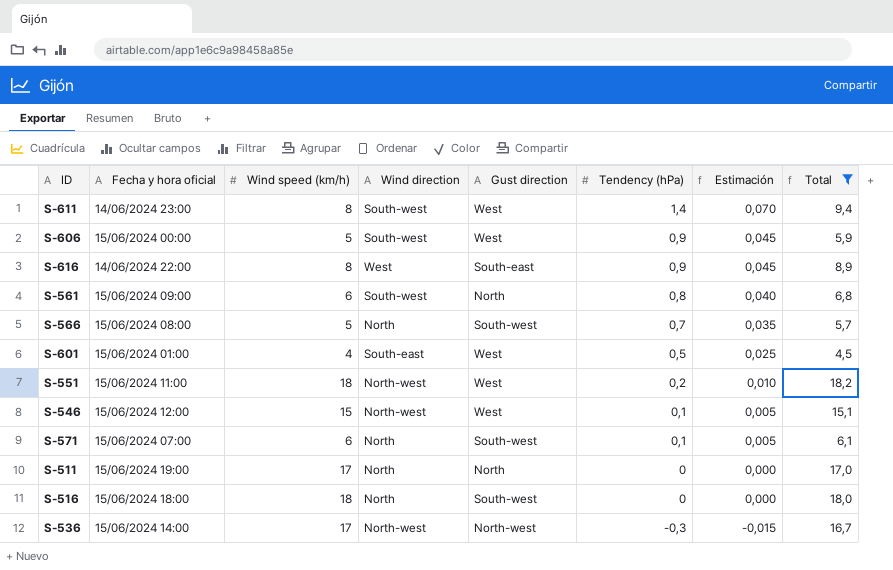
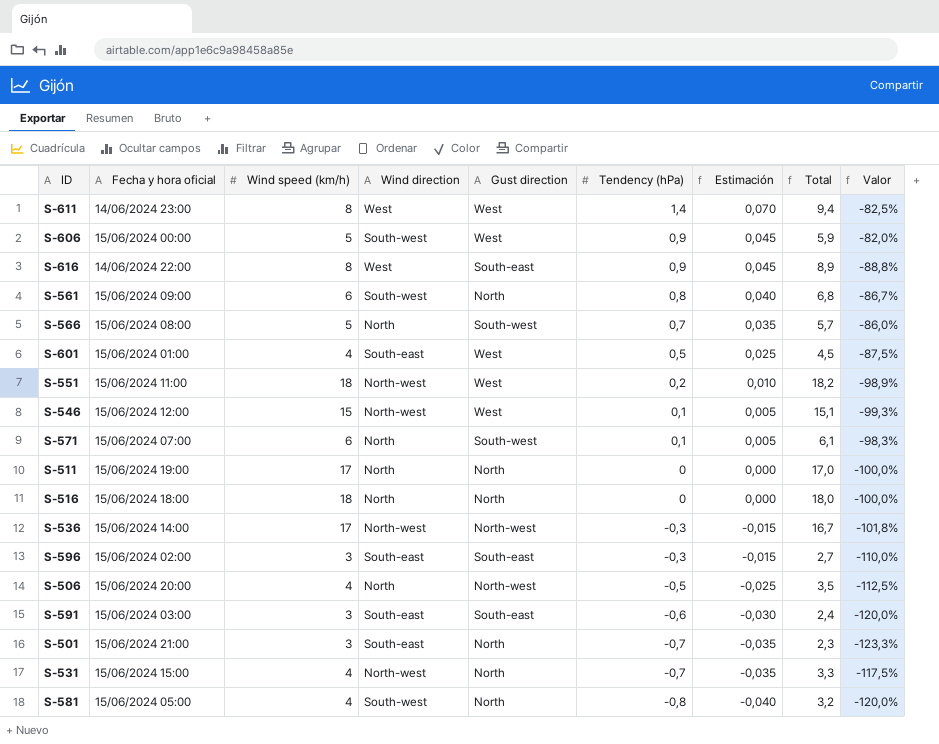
filter: Total >= 4,5 -> none
column Valor | formula: none -> ([Tendency (hPa)] - [Wind speed (km/h)]) / [Wind speed (km/h)]
S-611 | Wind direction: South-west -> West
S-516 | Gust direction: South-west -> North

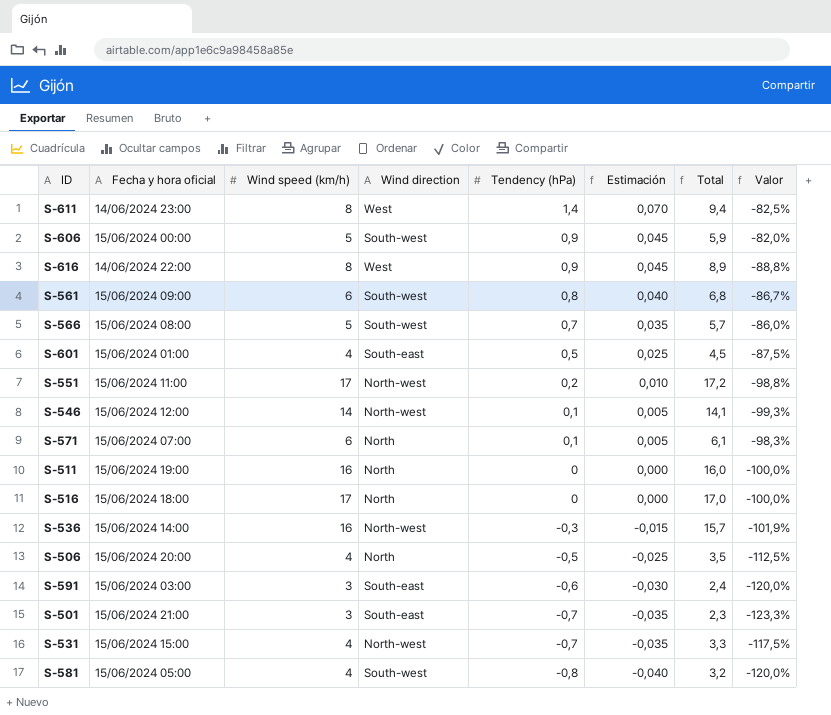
column Gust direction | position: 5 -> none
row S-596: 15/06/2024 02:00 | 3 | South-east | South-east | -0,3 | -0,015 | 2,7 | -110,0% -> none
S-566 | Wind direction: North -> South-west
S-551 | Wind speed (km/h): 18 -> 17
S-551 | Total: 18,2 -> 17,2
S-551 | Valor: -98,9% -> -98,8%
S-546 | Wind speed (km/h): 15 -> 14
S-546 | Total: 15,1 -> 14,1
S-511 | Wind speed (km/h): 17 -> 16
S-511 | Total: 17,0 -> 16,0
S-516 | Wind speed (km/h): 18 -> 17
S-516 | Total: 18,0 -> 17,0
S-536 | Wind speed (km/h): 17 -> 16
S-536 | Total: 16,7 -> 15,7
S-536 | Valor: -101,8% -> -101,9%

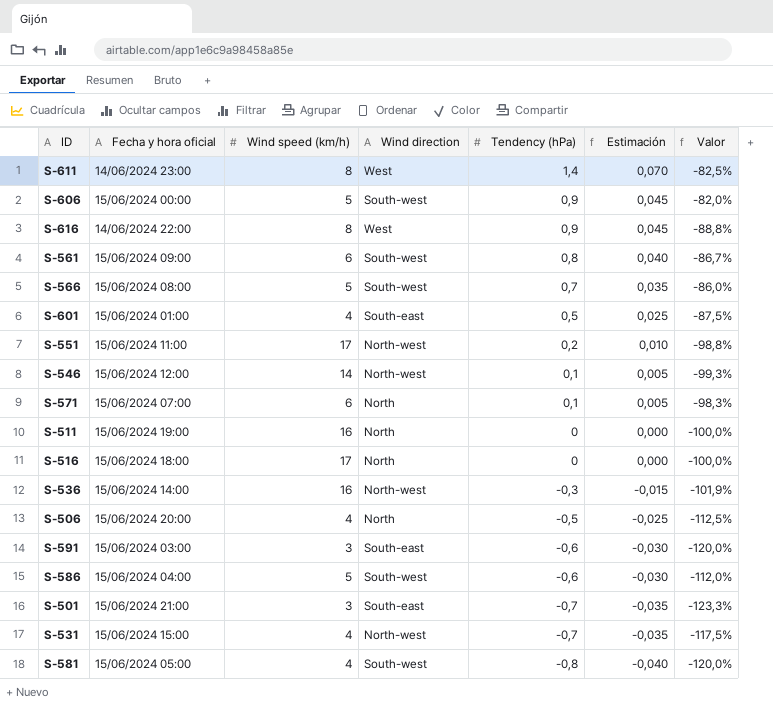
column Total | formula: [Wind speed (km/h)] + [Tendency (hPa)] -> none
row S-586: none -> 15/06/2024 04:00 | 5 | South-west | -0,6 | -0,030 | -112,0%

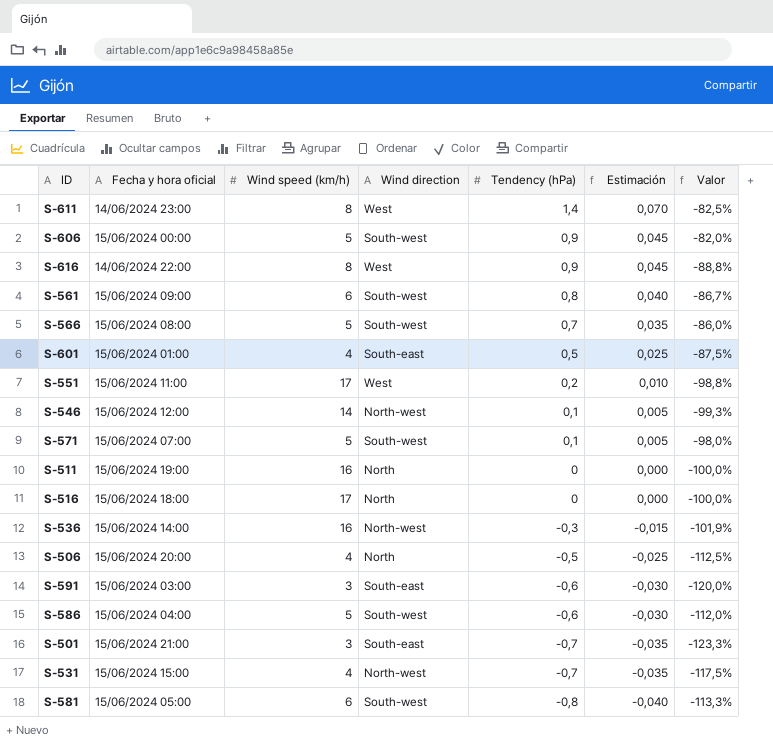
S-551 | Wind direction: North-west -> West
S-571 | Wind speed (km/h): 6 -> 5
S-571 | Wind direction: North -> South-west
S-571 | Valor: -98,3% -> -98,0%
S-581 | Wind speed (km/h): 4 -> 6
S-581 | Valor: -120,0% -> -113,3%

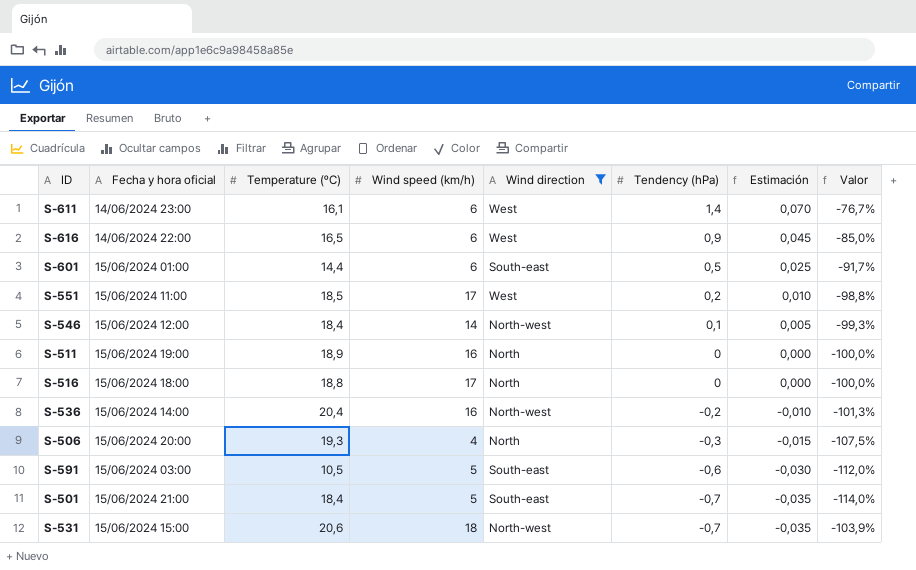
filter: none -> Wind direction != South-west
column Temperature (ºC) | position: none -> 3
S-611 | Wind speed (km/h): 8 -> 6
S-611 | Valor: -82,5% -> -76,7%
S-616 | Wind speed (km/h): 8 -> 6
S-616 | Valor: -88,8% -> -85,0%
S-601 | Wind speed (km/h): 4 -> 6
S-601 | Valor: -87,5% -> -91,7%
S-536 | Tendency (hPa): -0,3 -> -0,2
S-536 | Estimación: -0,015 -> -0,010
S-536 | Valor: -101,9% -> -101,3%
S-506 | Tendency (hPa): -0,5 -> -0,3
S-506 | Estimación: -0,025 -> -0,015
S-506 | Valor: -112,5% -> -107,5%
S-591 | Wind speed (km/h): 3 -> 5
S-591 | Valor: -120,0% -> -112,0%
S-501 | Wind speed (km/h): 3 -> 5
S-501 | Valor: -123,3% -> -114,0%
S-531 | Wind speed (km/h): 4 -> 18
S-531 | Valor: -117,5% -> -103,9%

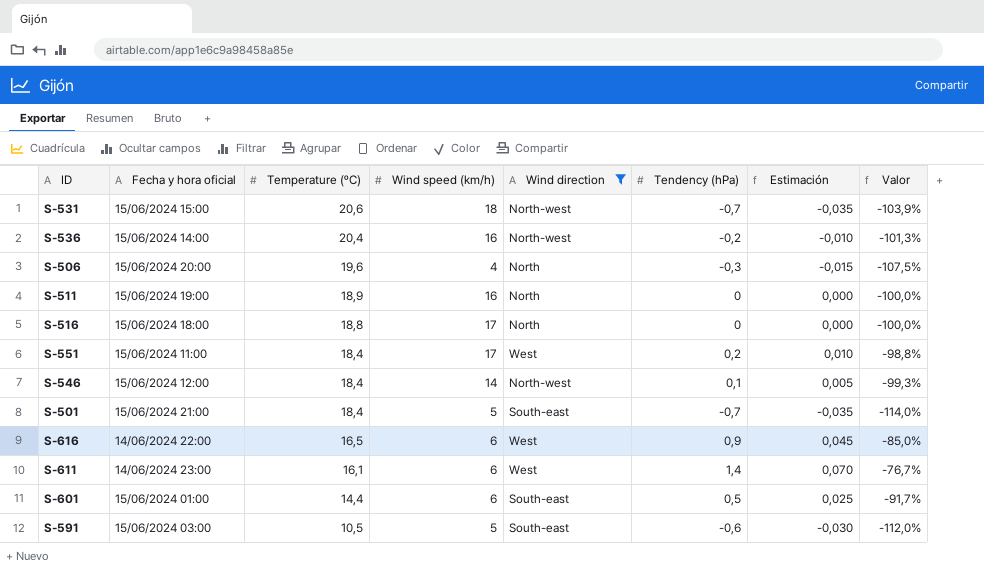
row order: Tendency (hPa) descending -> Temperature (ºC) descending
S-506 | Temperature (ºC): 19,3 -> 19,6
S-551 | Temperature (ºC): 18,5 -> 18,4

